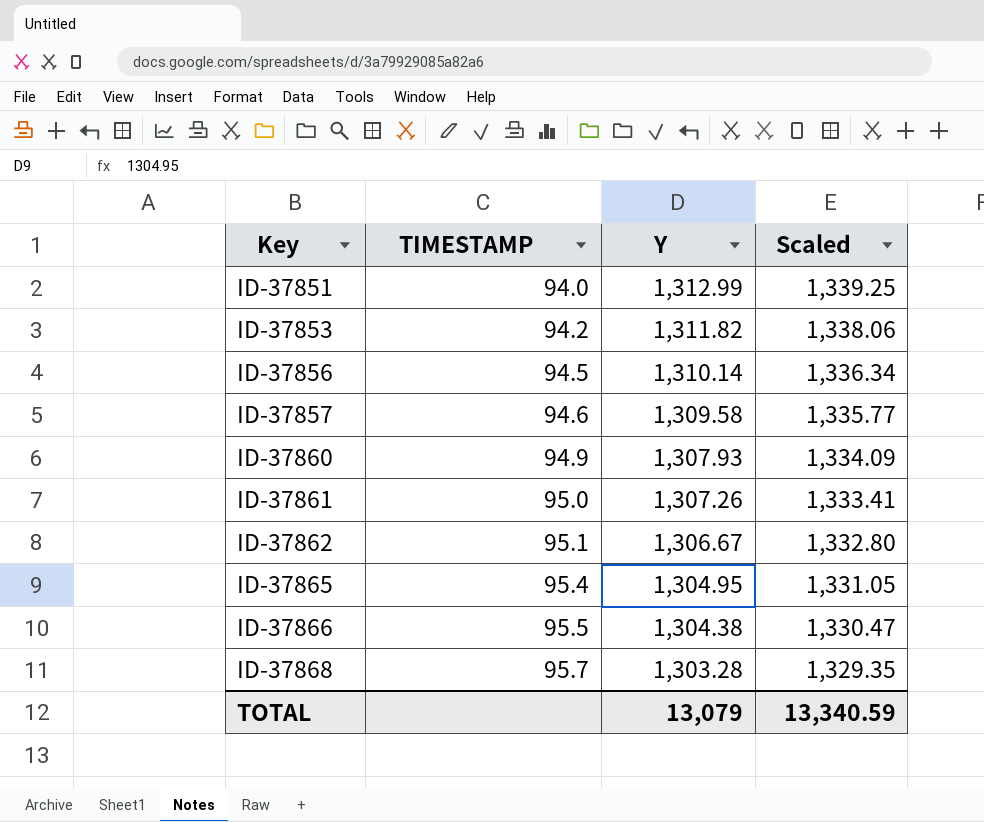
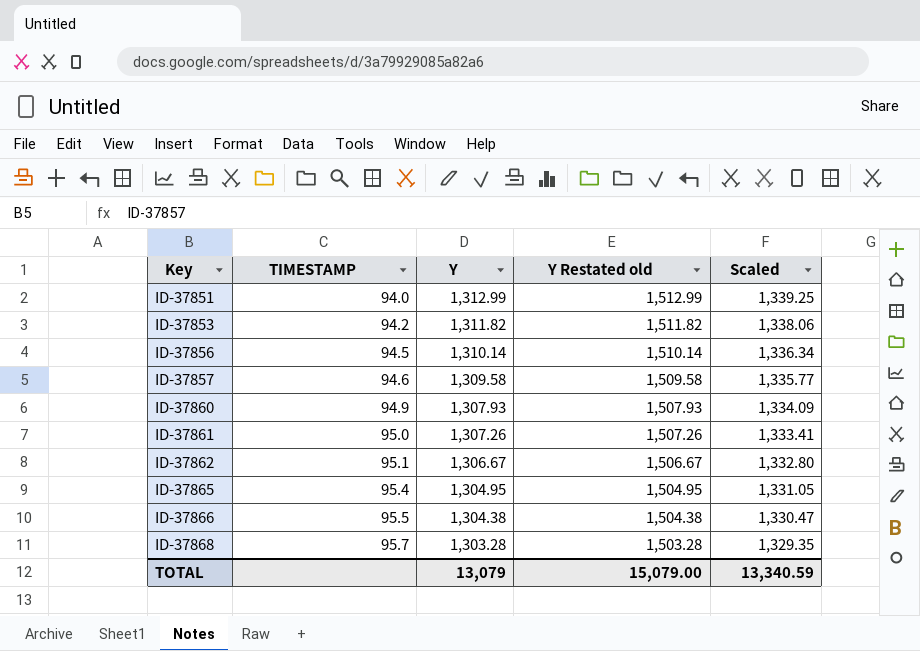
column Y Restated old | formula: none -> [Y] + 200

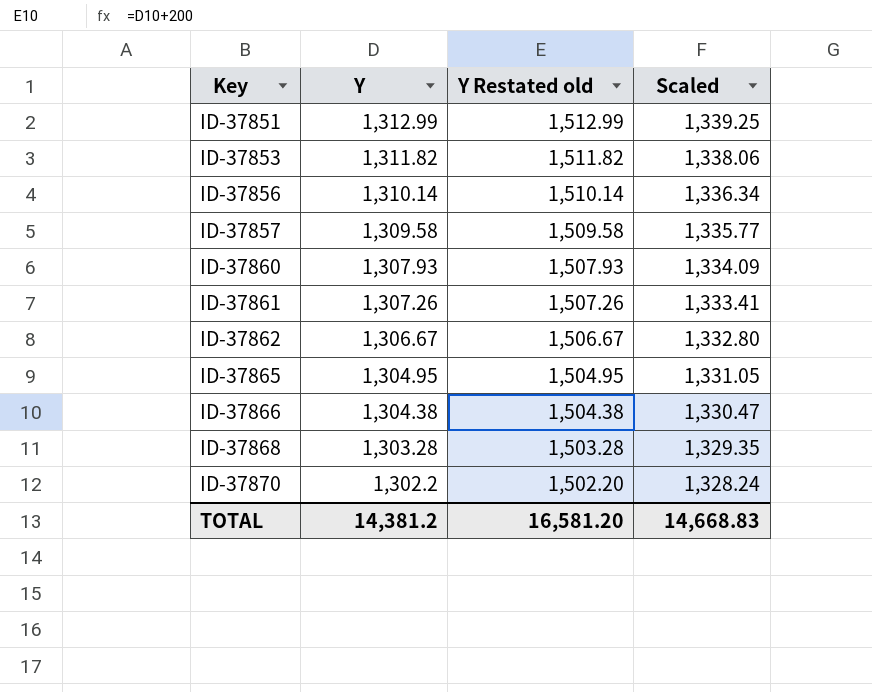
column TIMESTAMP | position: 2 -> none
row ID-37870: none -> 1,302.2 | 1,502.20 | 1,328.24
TOTAL | Y: 13,079 -> 14,381.2
TOTAL | Y Restated old: 15,079.00 -> 16,581.20
TOTAL | Scaled: 13,340.59 -> 14,668.83

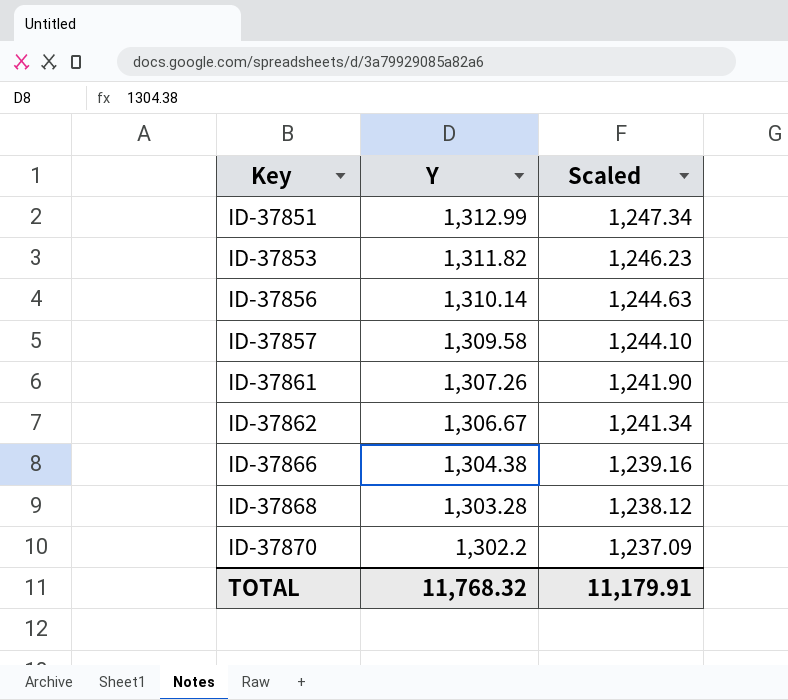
column Y Restated old | formula: [Y] + 200 -> none
column Scaled | formula: [Y] * 1.02 -> [Y] * 0.95
row ID-37860: 1,307.93 | 1,507.93 | 1,334.09 -> none
row ID-37865: 1,304.95 | 1,504.95 | 1,331.05 -> none
TOTAL | Y: 14,381.2 -> 11,768.32
TOTAL | Scaled: 14,668.83 -> 11,179.91

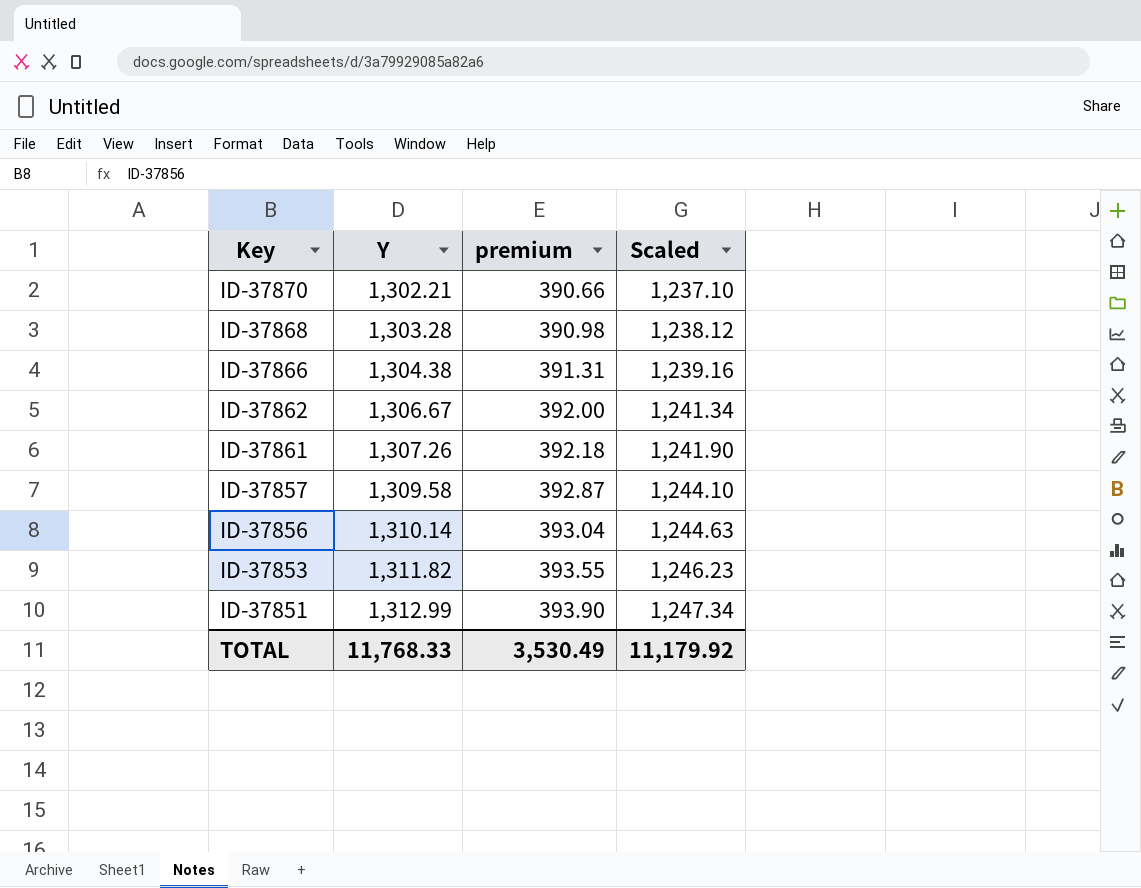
row order: Key ascending -> Key descending
column premium | formula: none -> [Y] * 0.3
ID-37870 | Y: 1,302.2 -> 1,302.21
ID-37870 | Scaled: 1,237.09 -> 1,237.10
TOTAL | Y: 11,768.32 -> 11,768.33
TOTAL | Scaled: 11,179.91 -> 11,179.92

